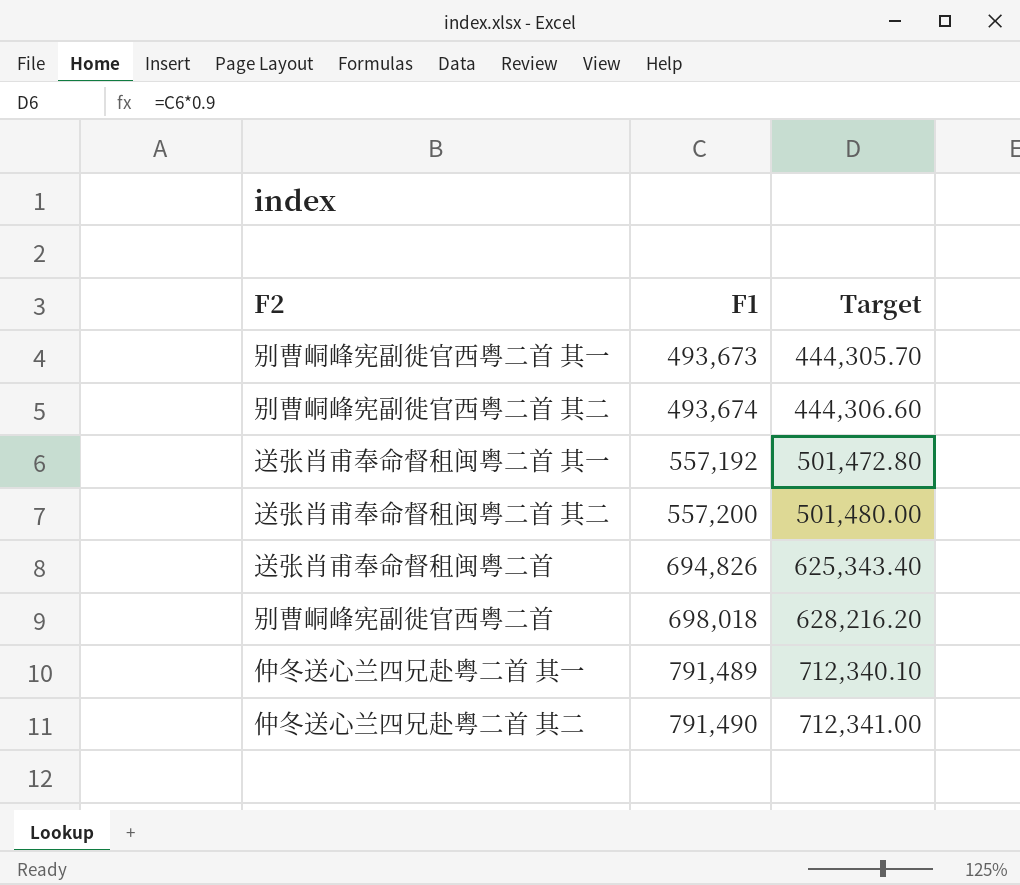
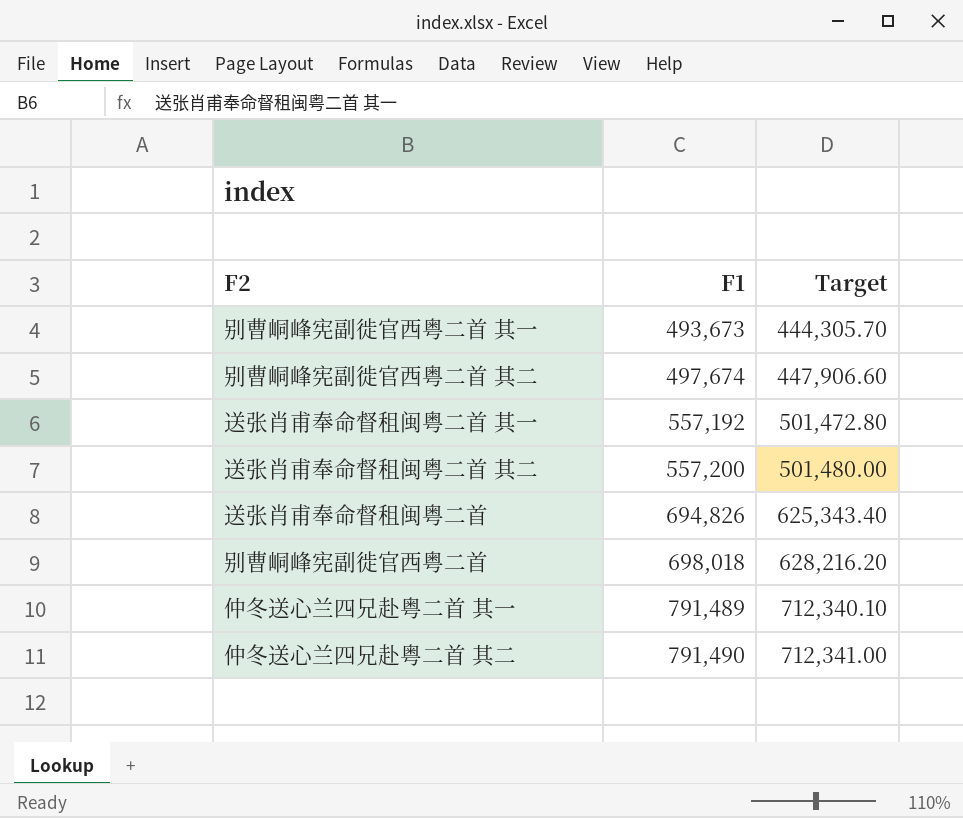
别曹峒峰宪副徙官西粤二首 其二 | F1: 493,674 -> 497,674
别曹峒峰宪副徙官西粤二首 其二 | Target: 444,306.60 -> 447,906.60

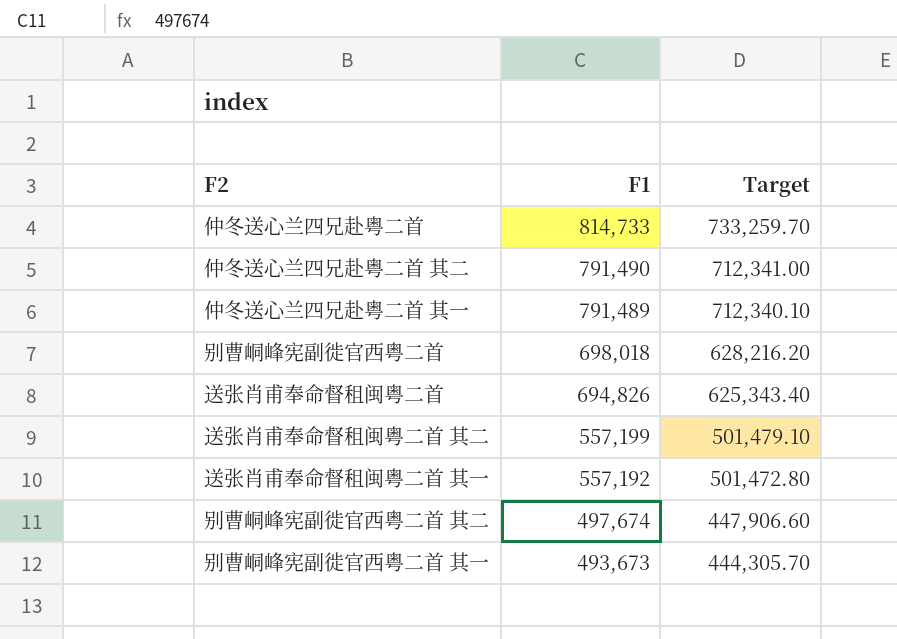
row order: F1 ascending -> F1 descending
row 仲冬送心兰四兄赴粤二首: none -> 814,733 | 733,259.70
送张肖甫奉命督租闽粤二首 其二 | F1: 557,200 -> 557,199
送张肖甫奉命督租闽粤二首 其二 | Target: 501,480.00 -> 501,479.10

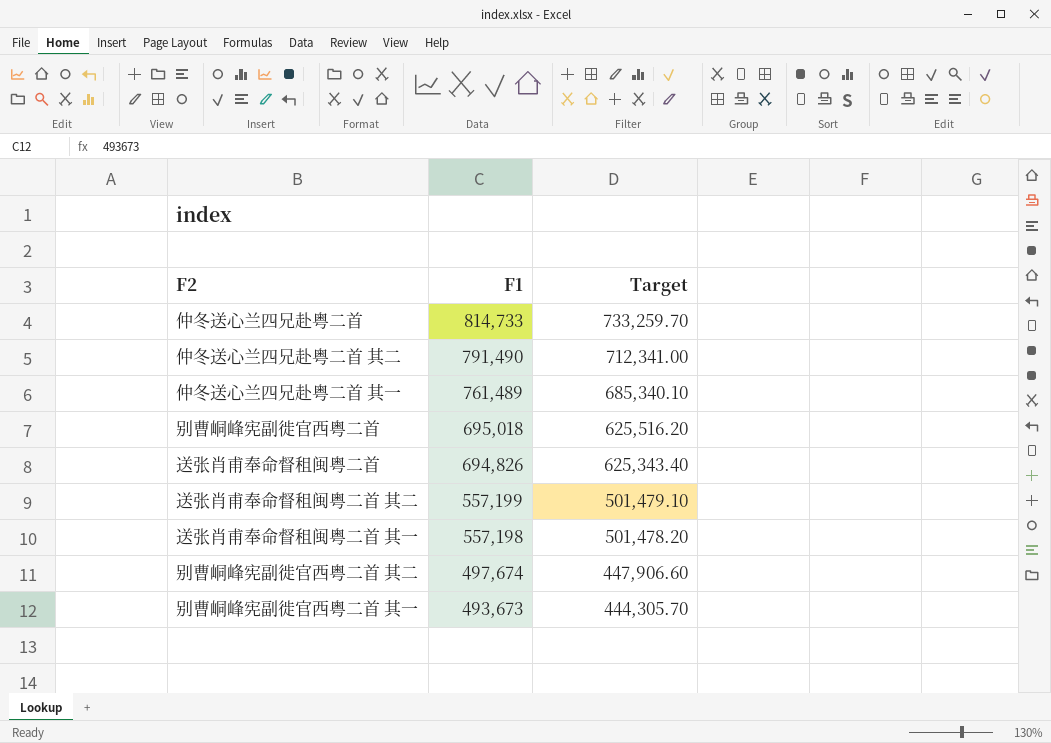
仲冬送心兰四兄赴粤二首 其一 | F1: 791,489 -> 761,489
仲冬送心兰四兄赴粤二首 其一 | Target: 712,340.10 -> 685,340.10
别曹峒峰宪副徙官西粤二首 | F1: 698,018 -> 695,018
别曹峒峰宪副徙官西粤二首 | Target: 628,216.20 -> 625,516.20
送张肖甫奉命督租闽粤二首 其一 | F1: 557,192 -> 557,198
送张肖甫奉命督租闽粤二首 其一 | Target: 501,472.80 -> 501,478.20

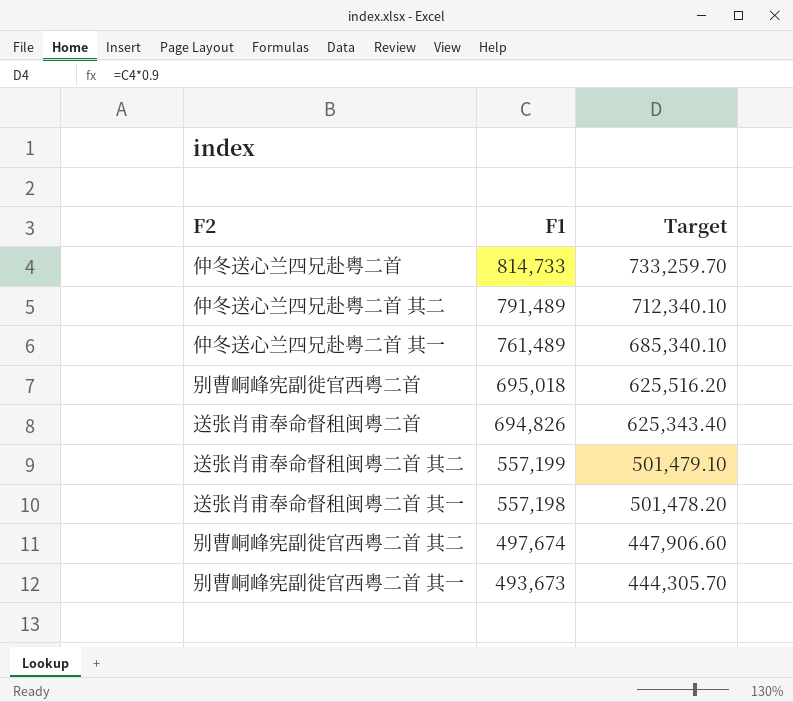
仲冬送心兰四兄赴粤二首 其二 | F1: 791,490 -> 791,489
仲冬送心兰四兄赴粤二首 其二 | Target: 712,341.00 -> 712,340.10

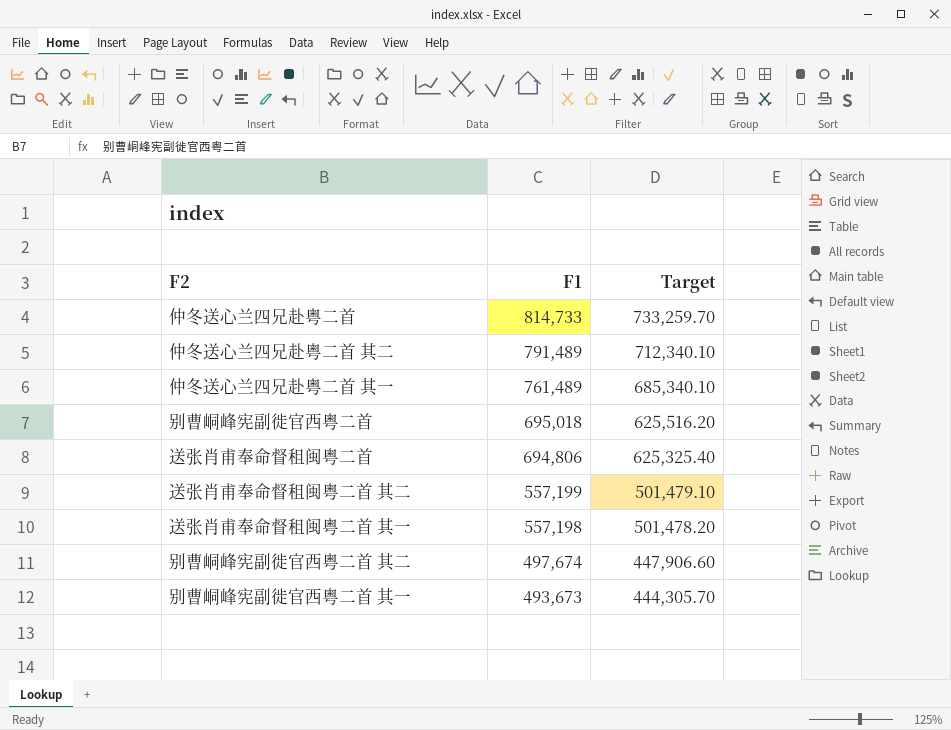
送张肖甫奉命督租闽粤二首 | F1: 694,826 -> 694,806
送张肖甫奉命督租闽粤二首 | Target: 625,343.40 -> 625,325.40

